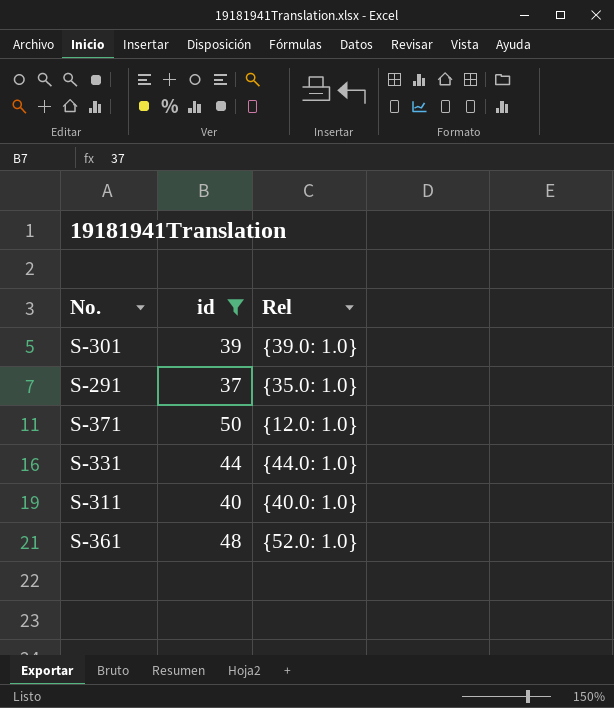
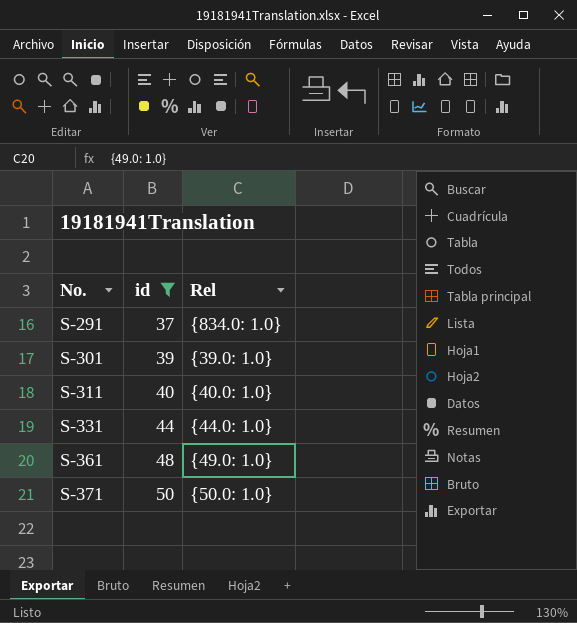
row order: none -> No. ascending
S-291 | Rel: {35.0: 1.0} -> {834.0: 1.0}
S-361 | Rel: {52.0: 1.0} -> {49.0: 1.0}
S-371 | Rel: {12.0: 1.0} -> {50.0: 1.0}

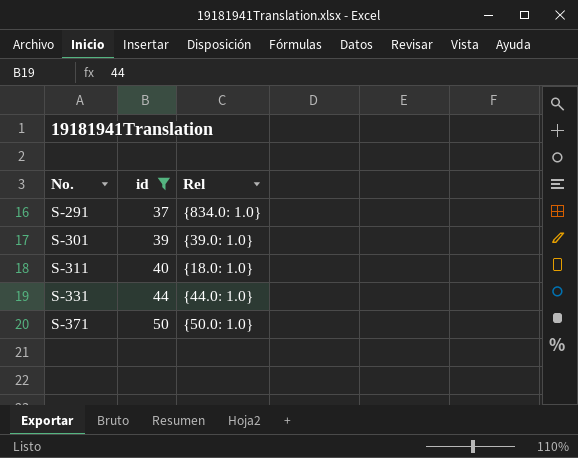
row S-361: 48 | {49.0: 1.0} -> none
S-311 | Rel: {40.0: 1.0} -> {18.0: 1.0}

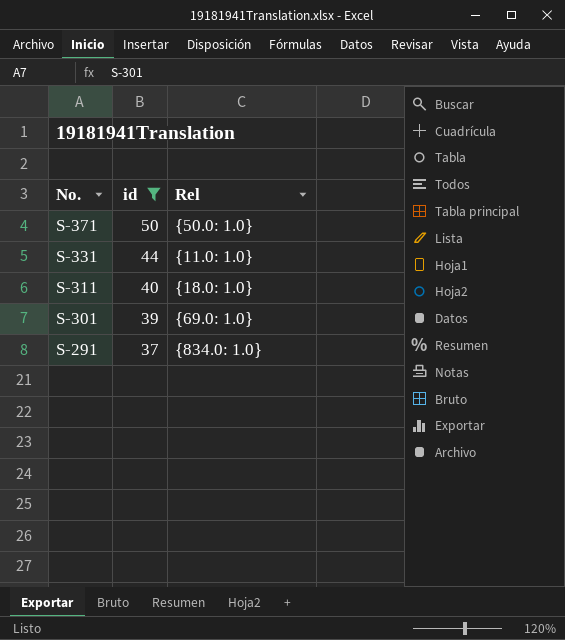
row order: No. ascending -> No. descending
S-331 | Rel: {44.0: 1.0} -> {11.0: 1.0}
S-301 | Rel: {39.0: 1.0} -> {69.0: 1.0}

